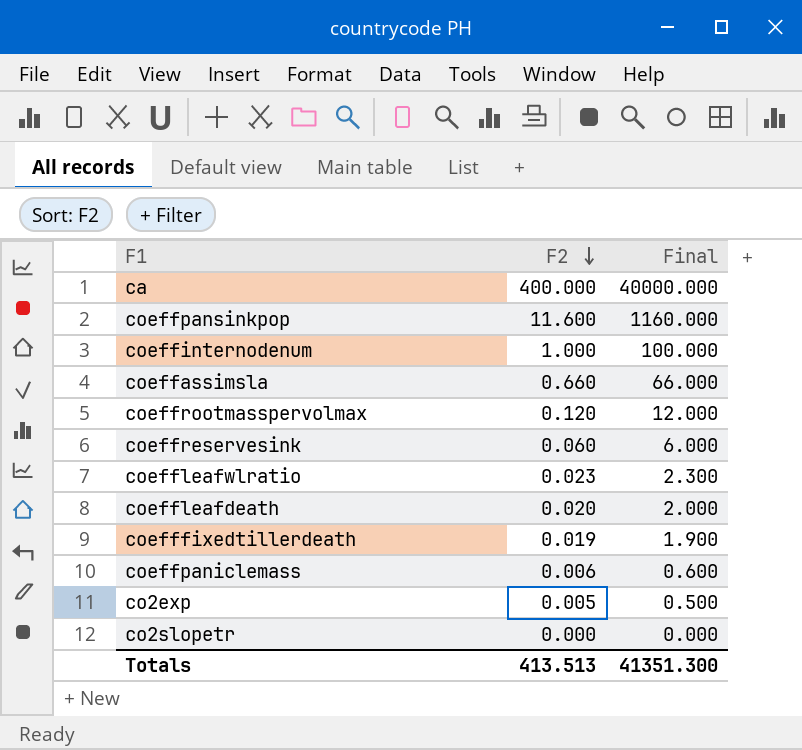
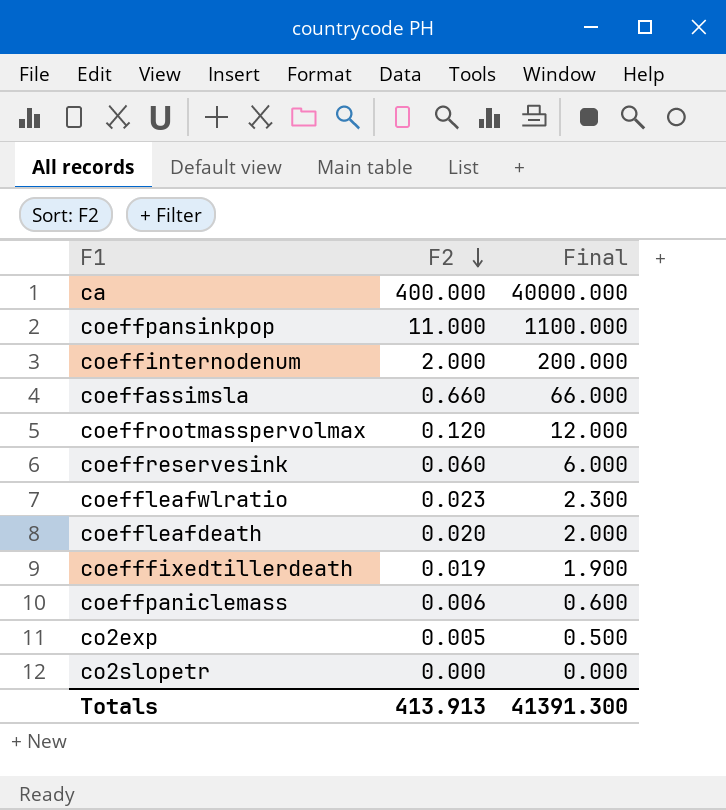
coeffpansinkpop | F2: 11.600 -> 11.000
coeffpansinkpop | Final: 1160.000 -> 1100.000
coeffinternodenum | F2: 1.000 -> 2.000
coeffinternodenum | Final: 100.000 -> 200.000
Totals | F2: 413.513 -> 413.913
Totals | Final: 41351.300 -> 41391.300

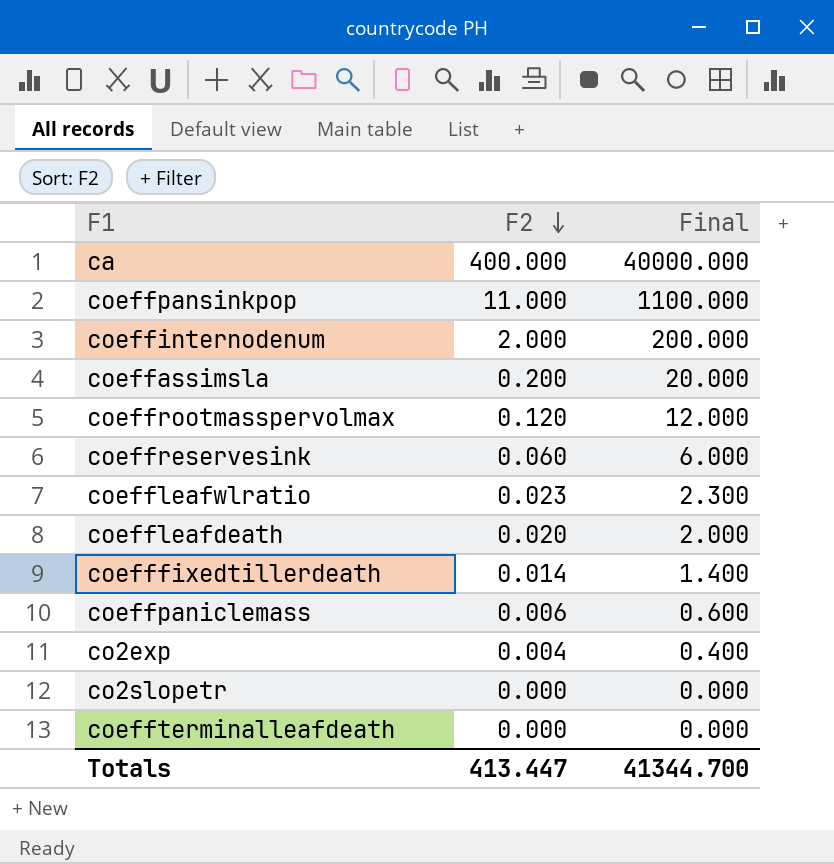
coeffassimsla | F2: 0.660 -> 0.200
coeffassimsla | Final: 66.000 -> 20.000
coefffixedtillerdeath | F2: 0.019 -> 0.014
coefffixedtillerdeath | Final: 1.900 -> 1.400
co2exp | F2: 0.005 -> 0.004
co2exp | Final: 0.500 -> 0.400
row coeffterminalleafdeath: none -> 0.000 | 0.000
Totals | F2: 413.913 -> 413.447
Totals | Final: 41391.300 -> 41344.700

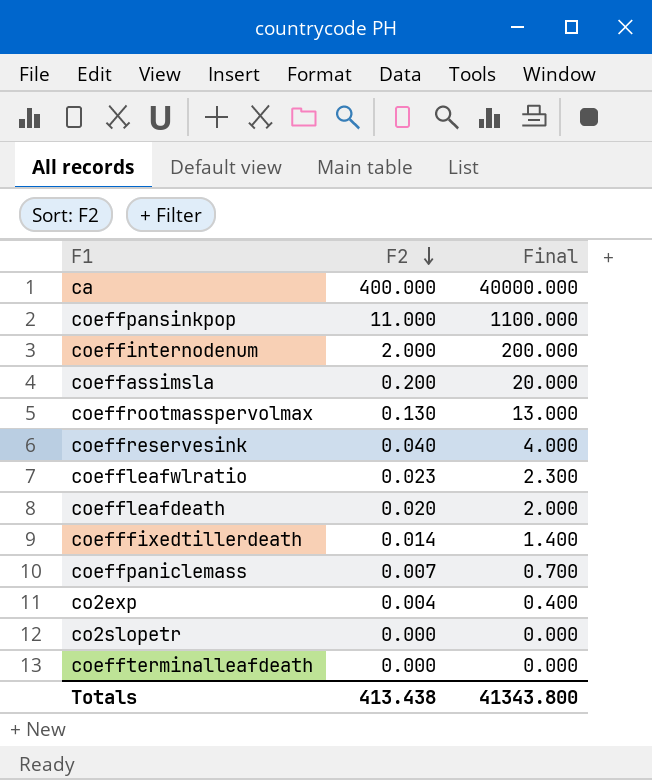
coeffrootmasspervolmax | F2: 0.120 -> 0.130
coeffrootmasspervolmax | Final: 12.000 -> 13.000
coeffreservesink | F2: 0.060 -> 0.040
coeffreservesink | Final: 6.000 -> 4.000
coeffpaniclemass | F2: 0.006 -> 0.007
coeffpaniclemass | Final: 0.600 -> 0.700
Totals | F2: 413.447 -> 413.438
Totals | Final: 41344.700 -> 41343.800

